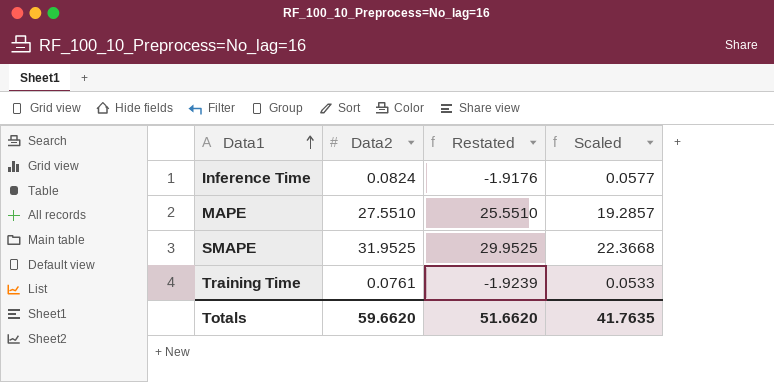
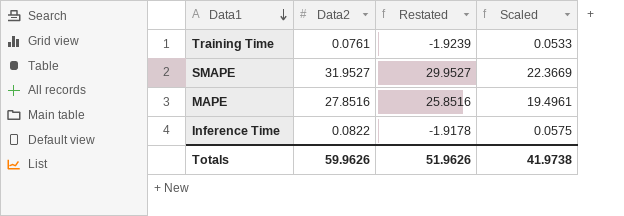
row order: Data1 ascending -> Data1 descending
SMAPE | Data2: 31.9525 -> 31.9527
SMAPE | Restated: 29.9525 -> 29.9527
SMAPE | Scaled: 22.3668 -> 22.3669
MAPE | Data2: 27.5510 -> 27.8516
MAPE | Restated: 25.5510 -> 25.8516
MAPE | Scaled: 19.2857 -> 19.4961
Inference Time | Data2: 0.0824 -> 0.0822
Inference Time | Restated: -1.9176 -> -1.9178
Inference Time | Scaled: 0.0577 -> 0.0575
Totals | Data2: 59.6620 -> 59.9626
Totals | Restated: 51.6620 -> 51.9626
Totals | Scaled: 41.7635 -> 41.9738

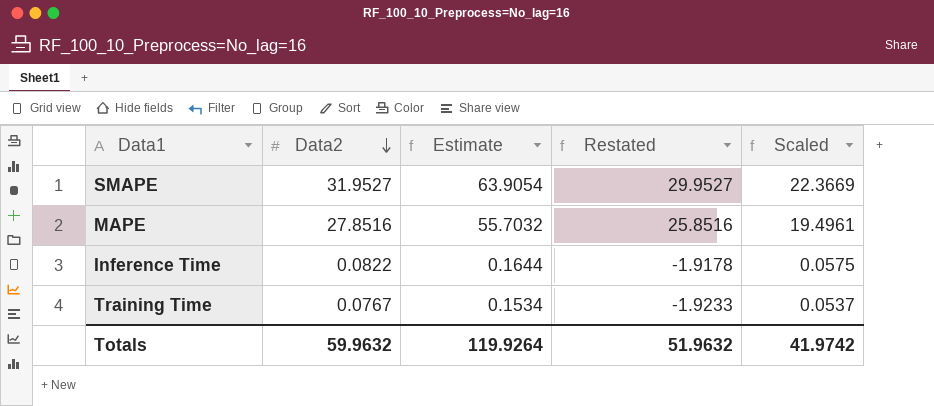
row order: Data1 descending -> Data2 descending
column Estimate | formula: none -> [Data2] * 2
Training Time | Data2: 0.0761 -> 0.0767
Training Time | Restated: -1.9239 -> -1.9233
Training Time | Scaled: 0.0533 -> 0.0537
Totals | Data2: 59.9626 -> 59.9632
Totals | Restated: 51.9626 -> 51.9632
Totals | Scaled: 41.9738 -> 41.9742

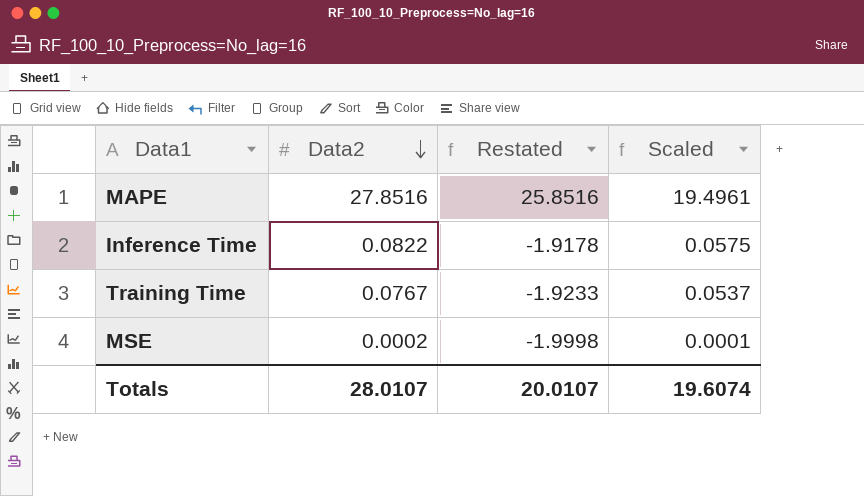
column Estimate | formula: [Data2] * 2 -> none
row SMAPE: 31.9527 | 63.9054 | 29.9527 | 22.3669 -> none
row MSE: none -> 0.0002 | -1.9998 | 0.0001
Totals | Data2: 59.9632 -> 28.0107
Totals | Restated: 51.9632 -> 20.0107
Totals | Scaled: 41.9742 -> 19.6074

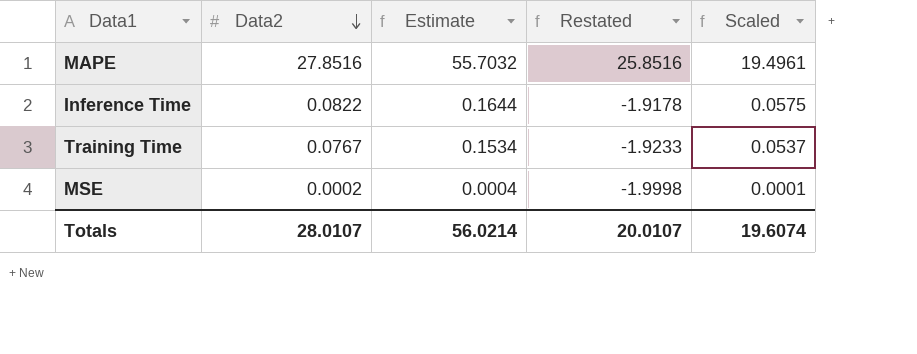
column Estimate | formula: none -> [Data2] * 2

